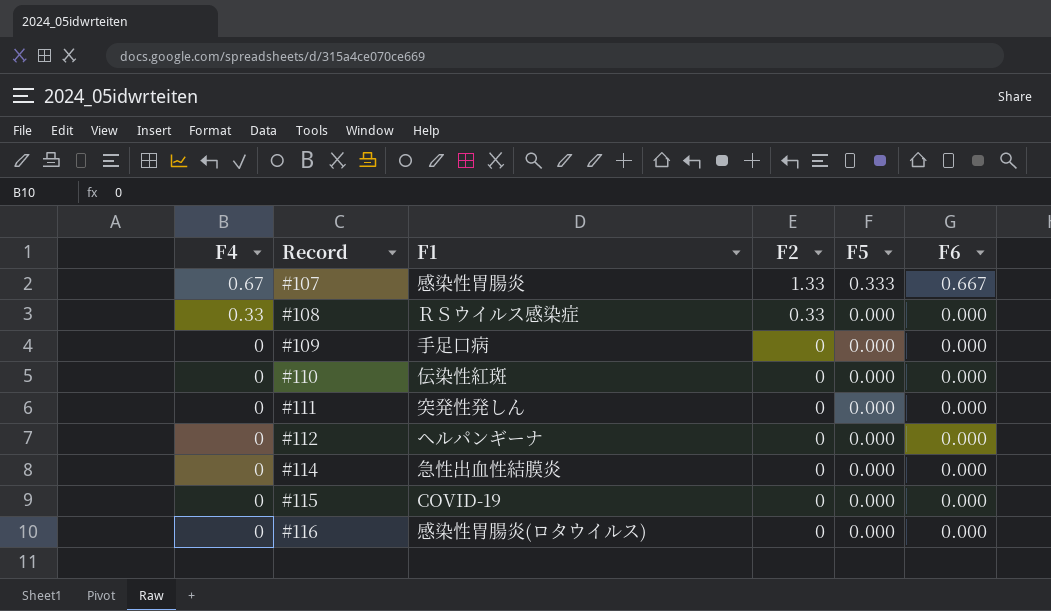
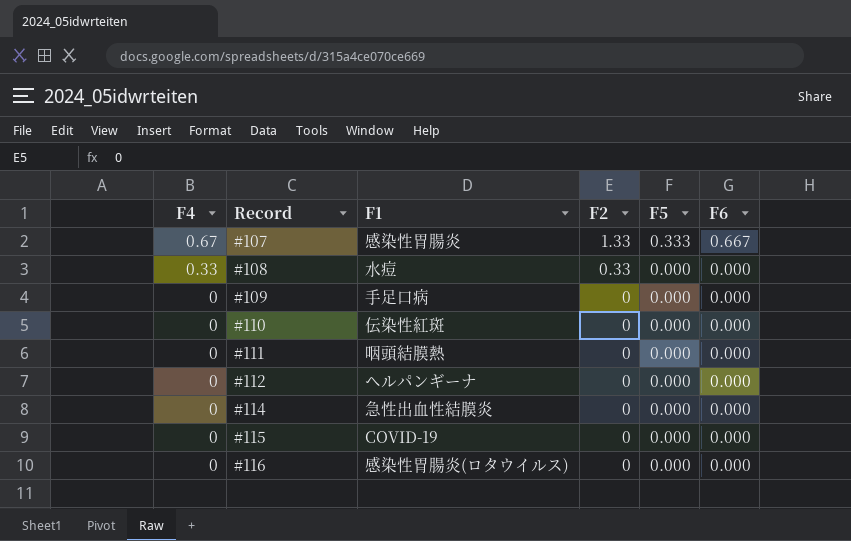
#108 | F1: ＲＳウイルス感染症 -> 水痘
#111 | F1: 突発性発しん -> 咽頭結膜熱

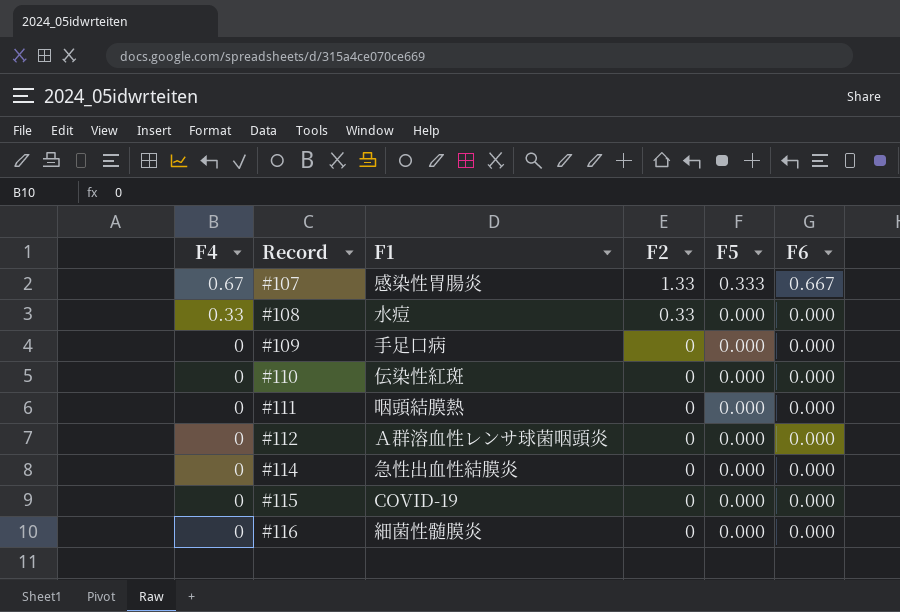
#112 | F1: ヘルパンギーナ -> Ａ群溶血性レンサ球菌咽頭炎
#116 | F1: 感染性胃腸炎(ロタウイルス) -> 細菌性髄膜炎

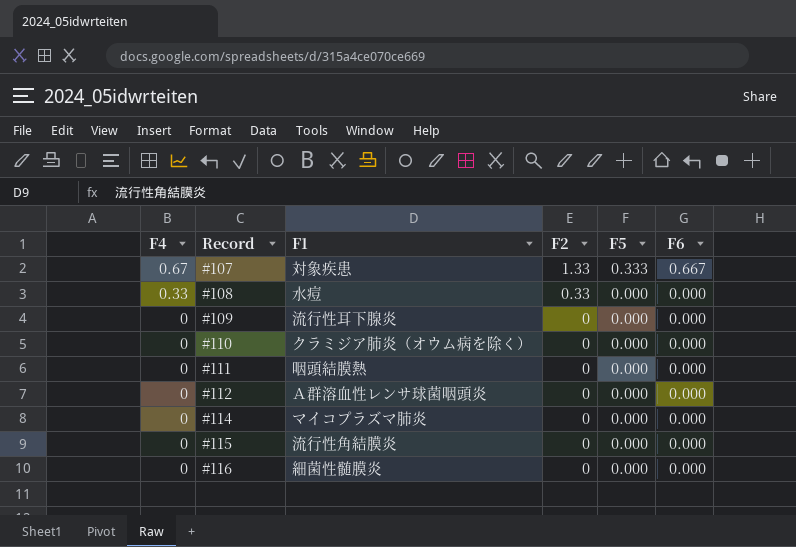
#107 | F1: 感染性胃腸炎 -> 対象疾患
#109 | F1: 手足口病 -> 流行性耳下腺炎
#110 | F1: 伝染性紅斑 -> クラミジア肺炎（オウム病を除く）
#114 | F1: 急性出血性結膜炎 -> マイコプラズマ肺炎
#115 | F1: COVID-19 -> 流行性角結膜炎

